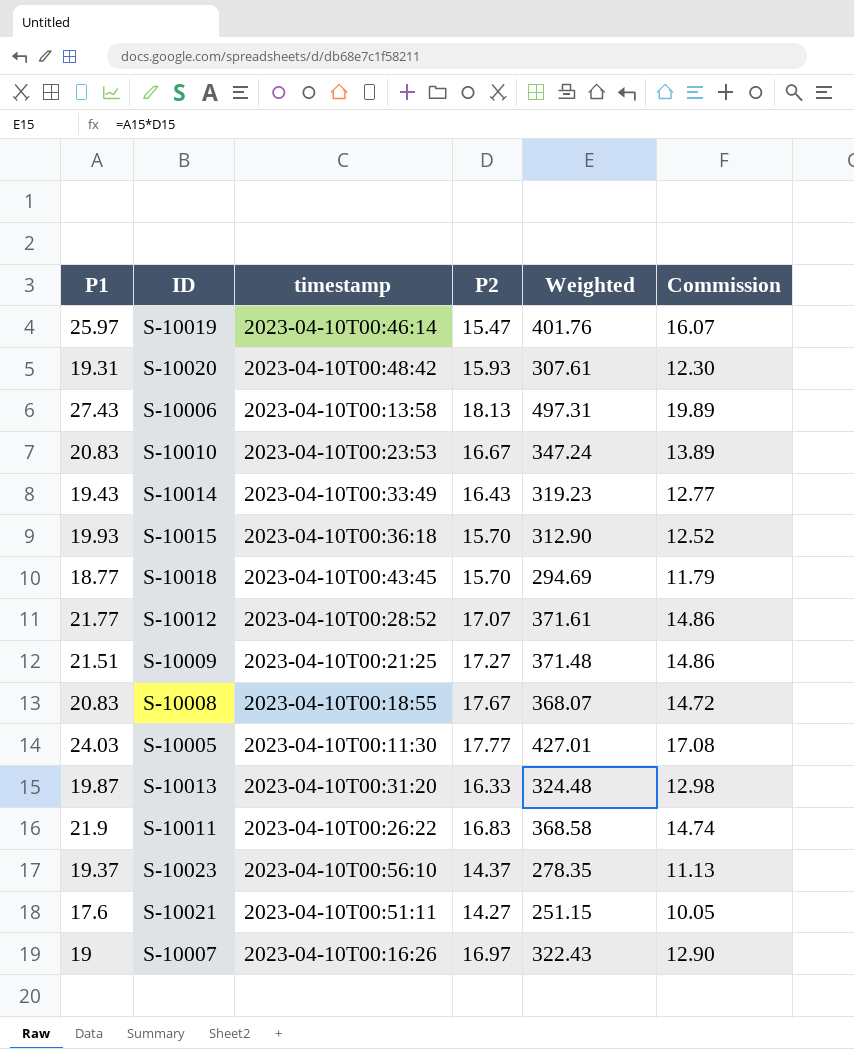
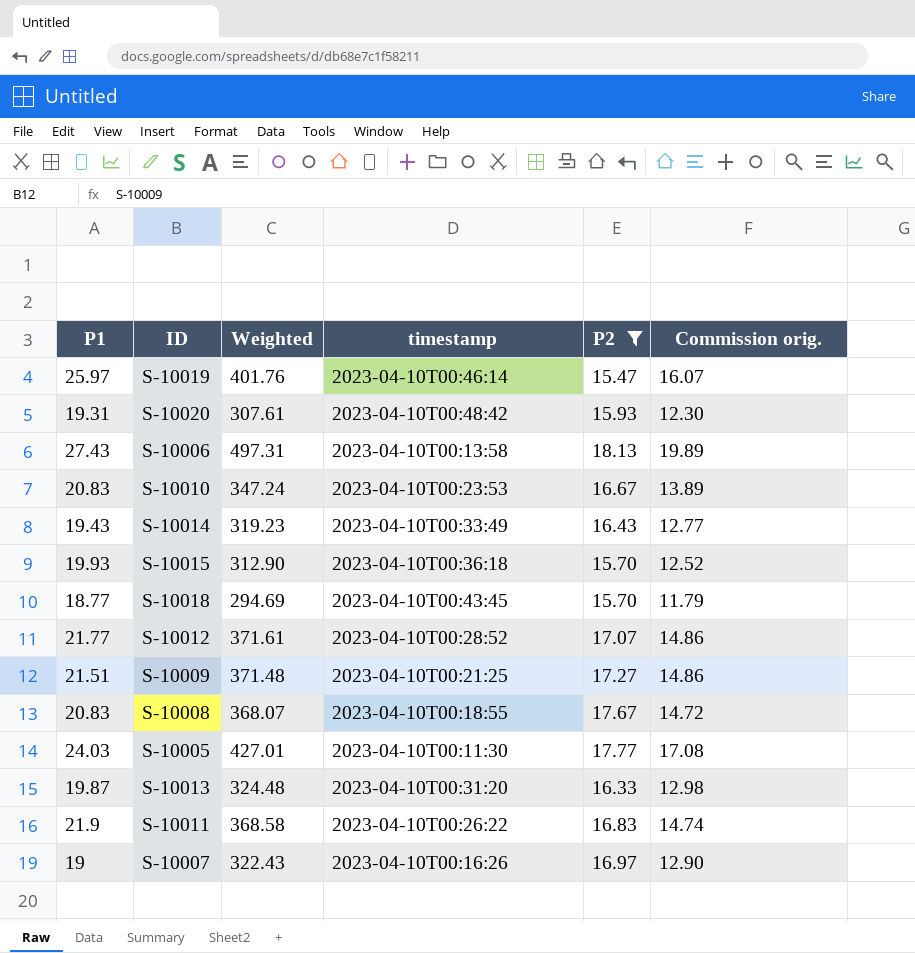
filter: none -> P2 >= 15.47
column Weighted | position: 5 -> 3
column name: Commission -> Commission orig.

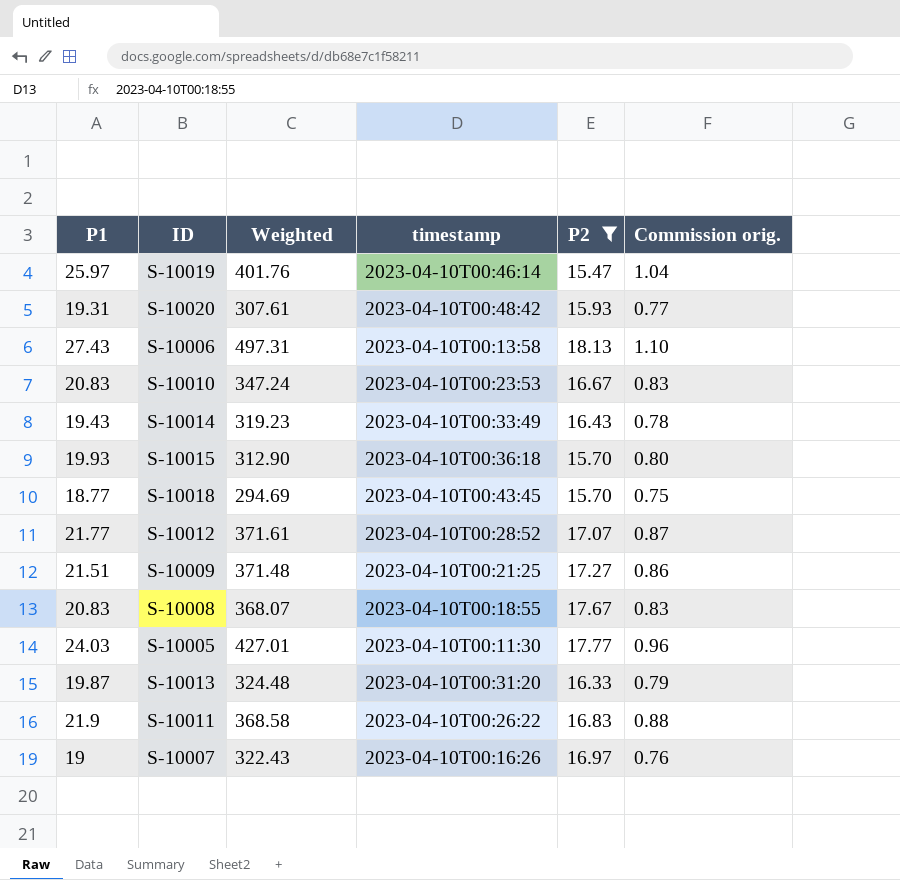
column Commission orig. | formula: [Weighted] * 0.04 -> [P1] * 0.04

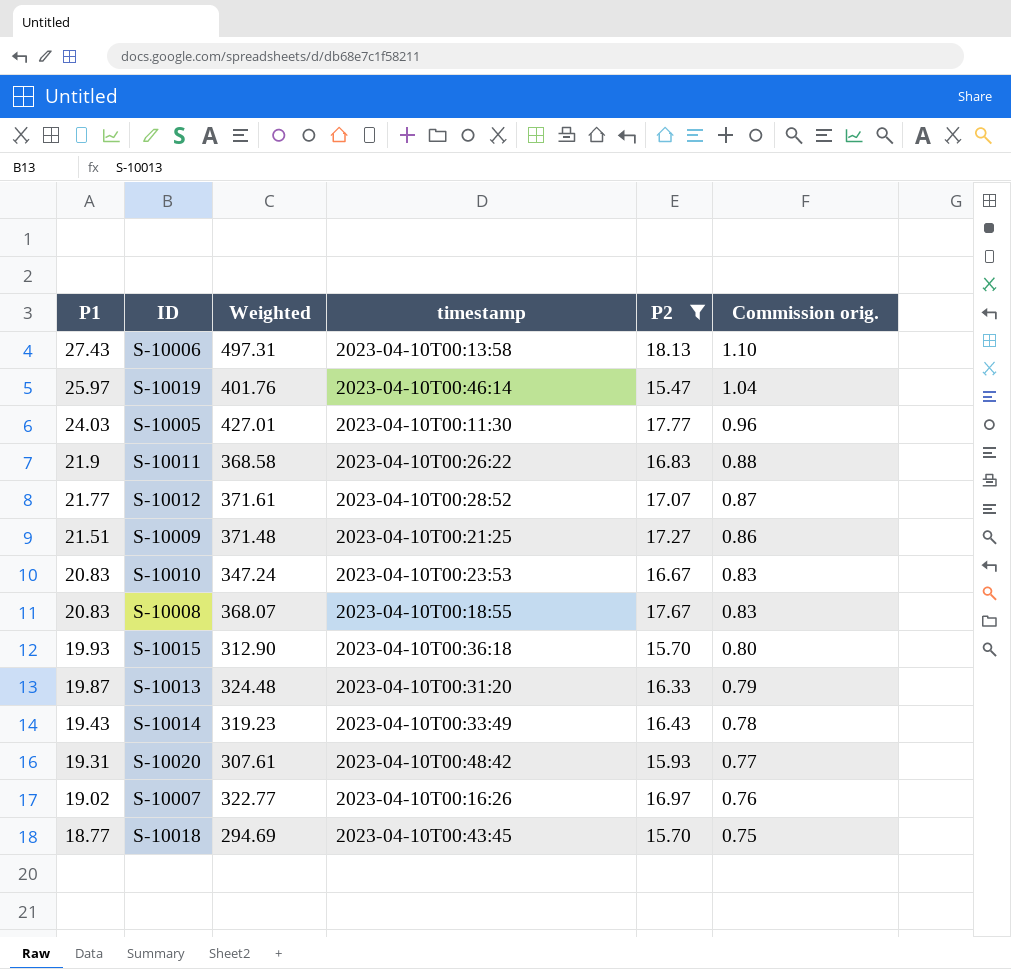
row order: none -> P1 descending
S-10007 | P1: 19 -> 19.02
S-10007 | Weighted: 322.43 -> 322.77

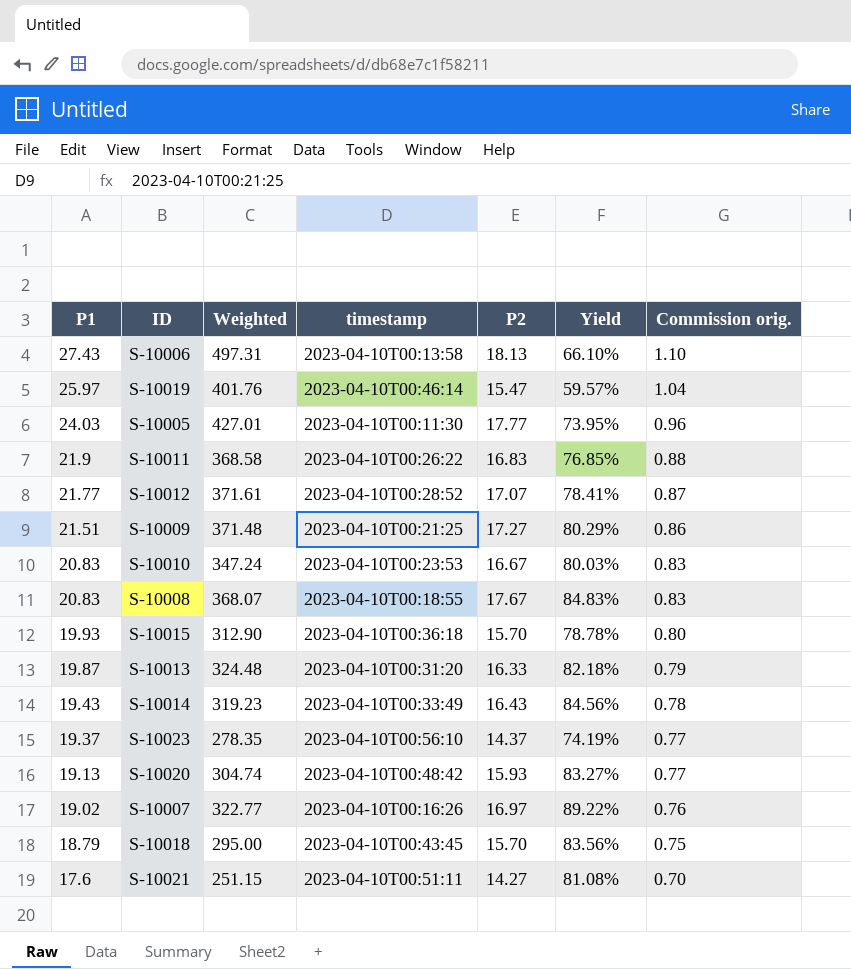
filter: P2 >= 15.47 -> none
column Yield | formula: none -> [P2] / [P1]
S-10020 | P1: 19.31 -> 19.13
S-10020 | Weighted: 307.61 -> 304.74
S-10018 | P1: 18.77 -> 18.79
S-10018 | Weighted: 294.69 -> 295.00

